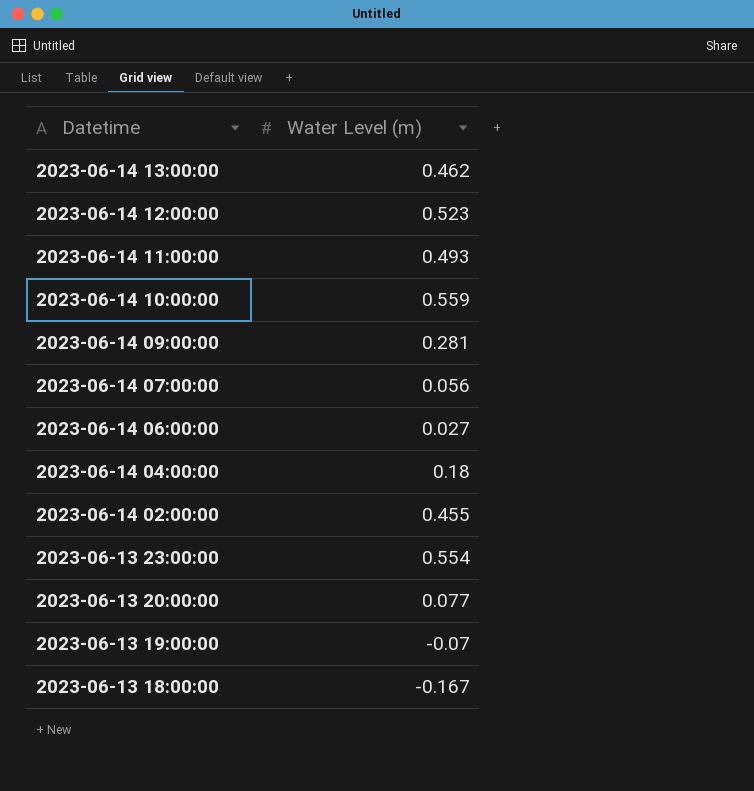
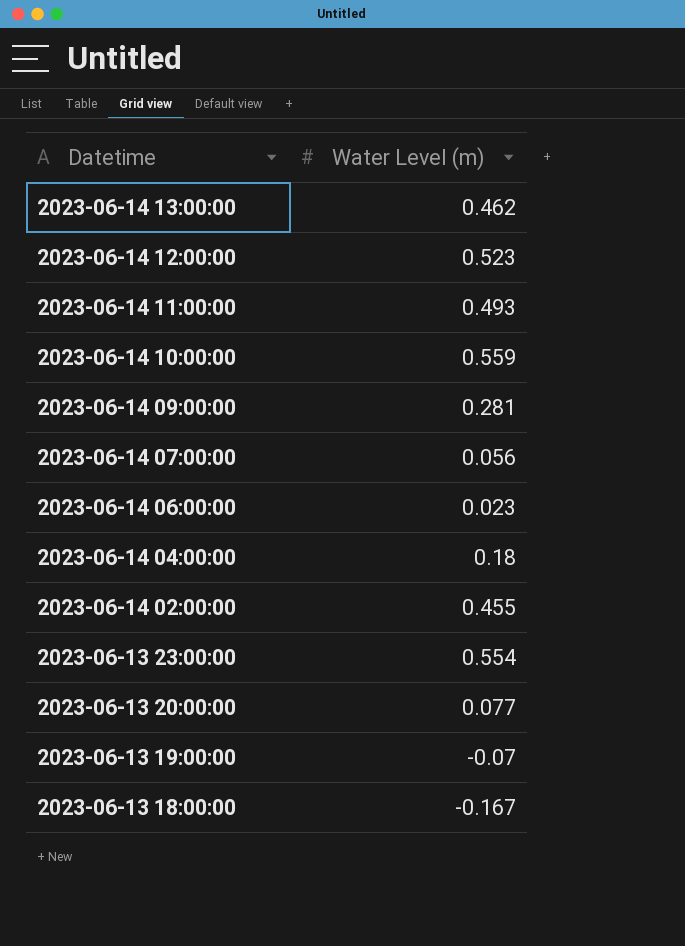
2023-06-14 06:00:00 | Water Level (m): 0.027 -> 0.023

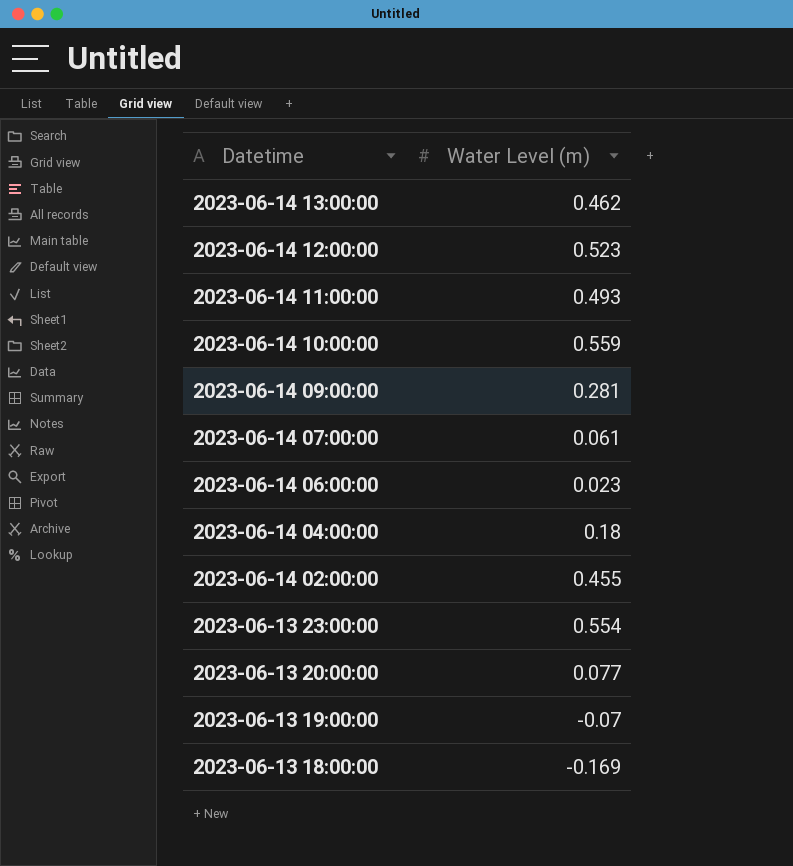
2023-06-14 07:00:00 | Water Level (m): 0.056 -> 0.061
2023-06-13 18:00:00 | Water Level (m): -0.167 -> -0.169

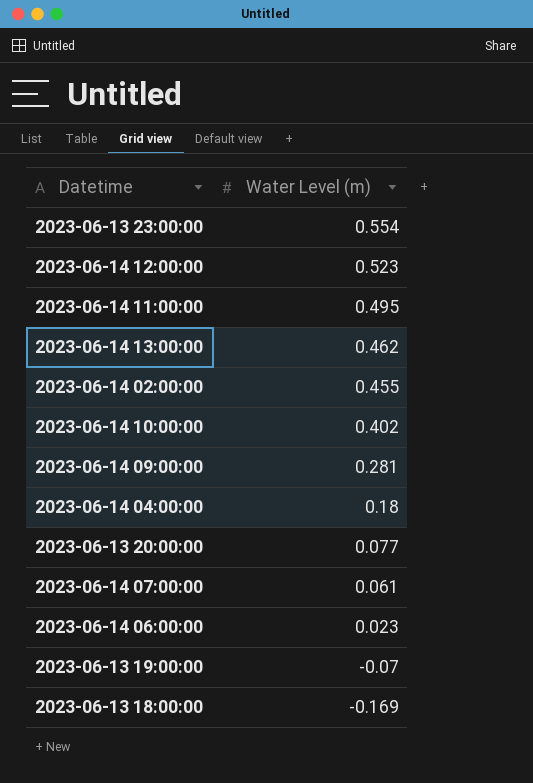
row order: Datetime descending -> Water Level (m) descending
2023-06-14 11:00:00 | Water Level (m): 0.493 -> 0.495
2023-06-14 10:00:00 | Water Level (m): 0.559 -> 0.402

